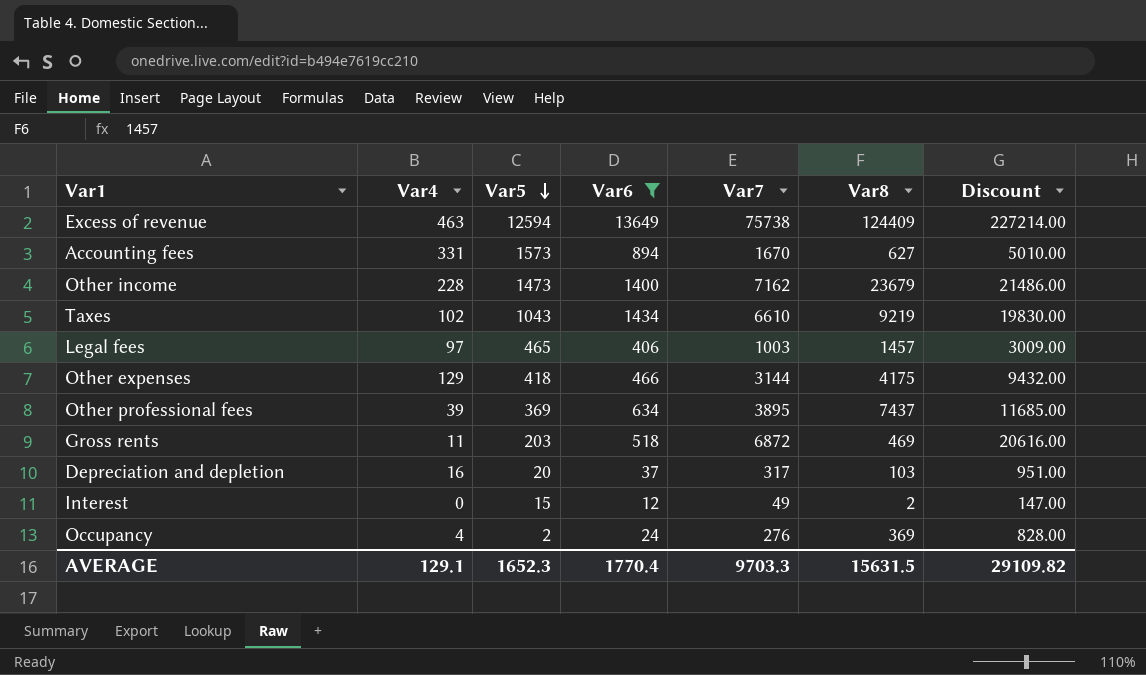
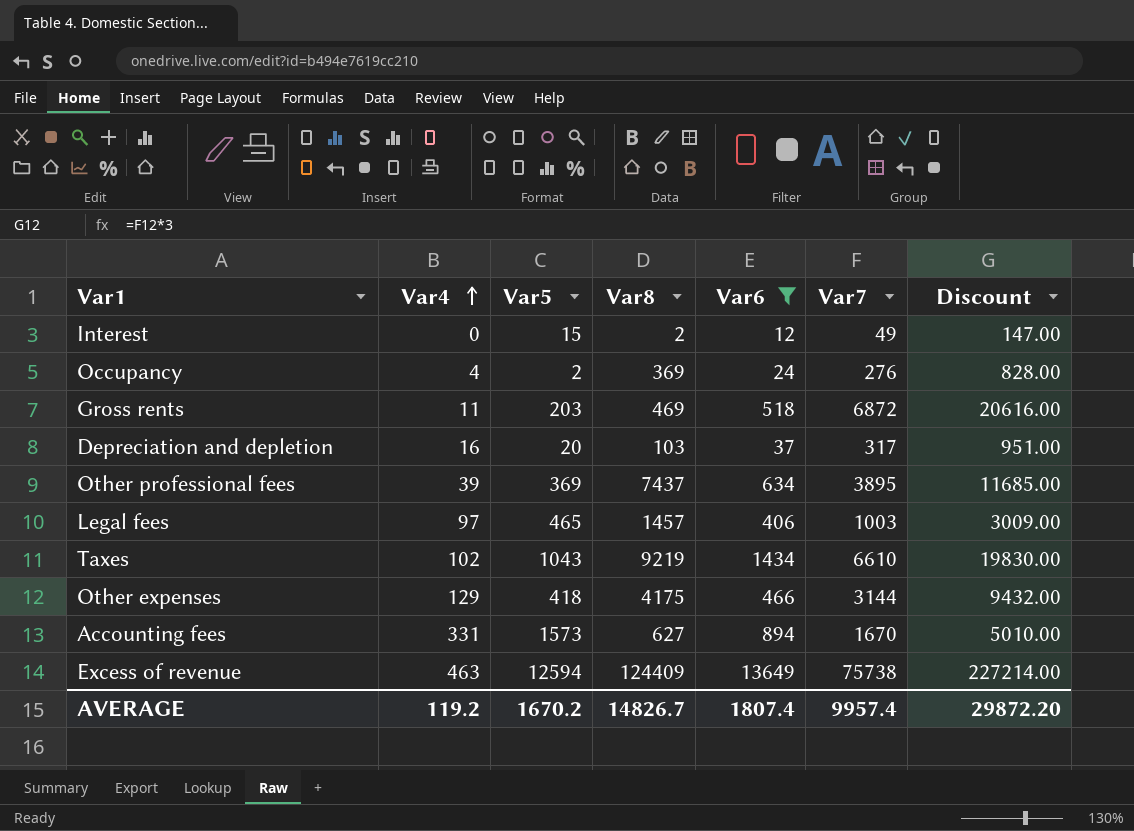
row order: Var5 descending -> Var4 ascending
column Var8 | position: 6 -> 4
row Other income: 228 | 1473 | 1400 | 7162 | 23679 | 21486.00 -> none
AVERAGE | Var4: 129.1 -> 119.2
AVERAGE | Var5: 1652.3 -> 1670.2
AVERAGE | Var8: 15631.5 -> 14826.7
AVERAGE | Var6: 1770.4 -> 1807.4
AVERAGE | Var7: 9703.3 -> 9957.4
AVERAGE | Discount: 29109.82 -> 29872.20

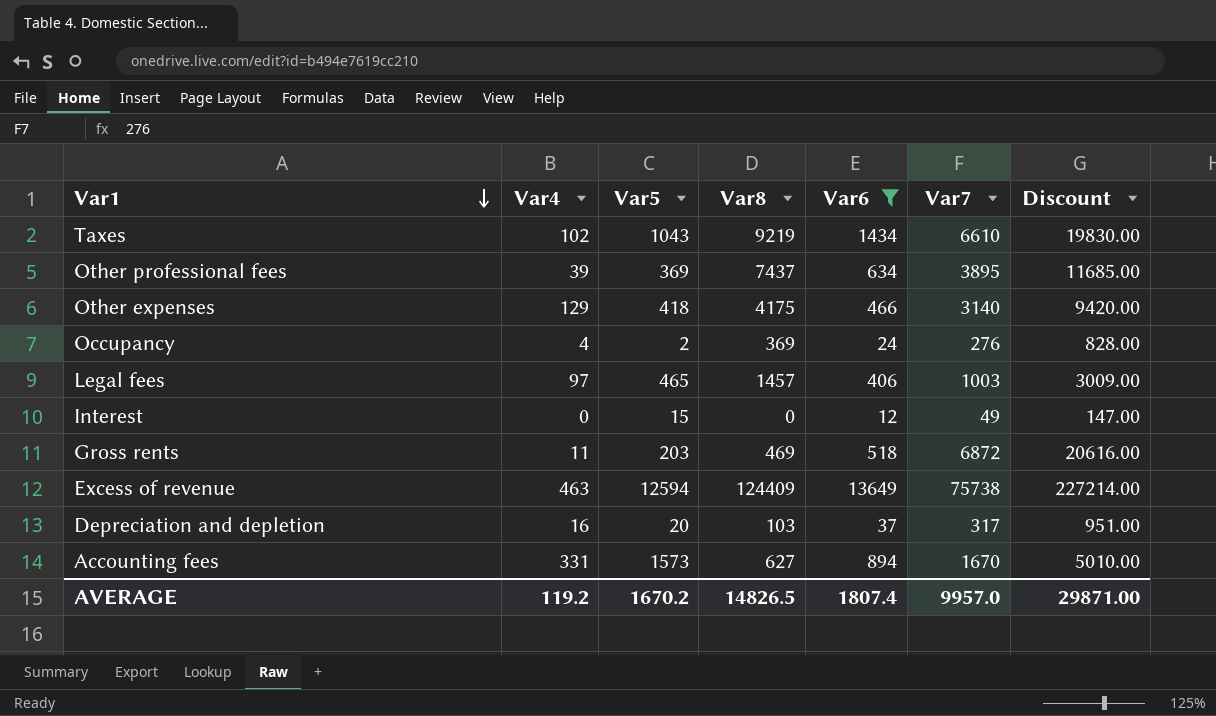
row order: Var4 ascending -> Var1 descending
Other expenses | Var7: 3144 -> 3140
Other expenses | Discount: 9432.00 -> 9420.00
Interest | Var8: 2 -> 0
AVERAGE | Var8: 14826.7 -> 14826.5
AVERAGE | Var7: 9957.4 -> 9957.0
AVERAGE | Discount: 29872.20 -> 29871.00

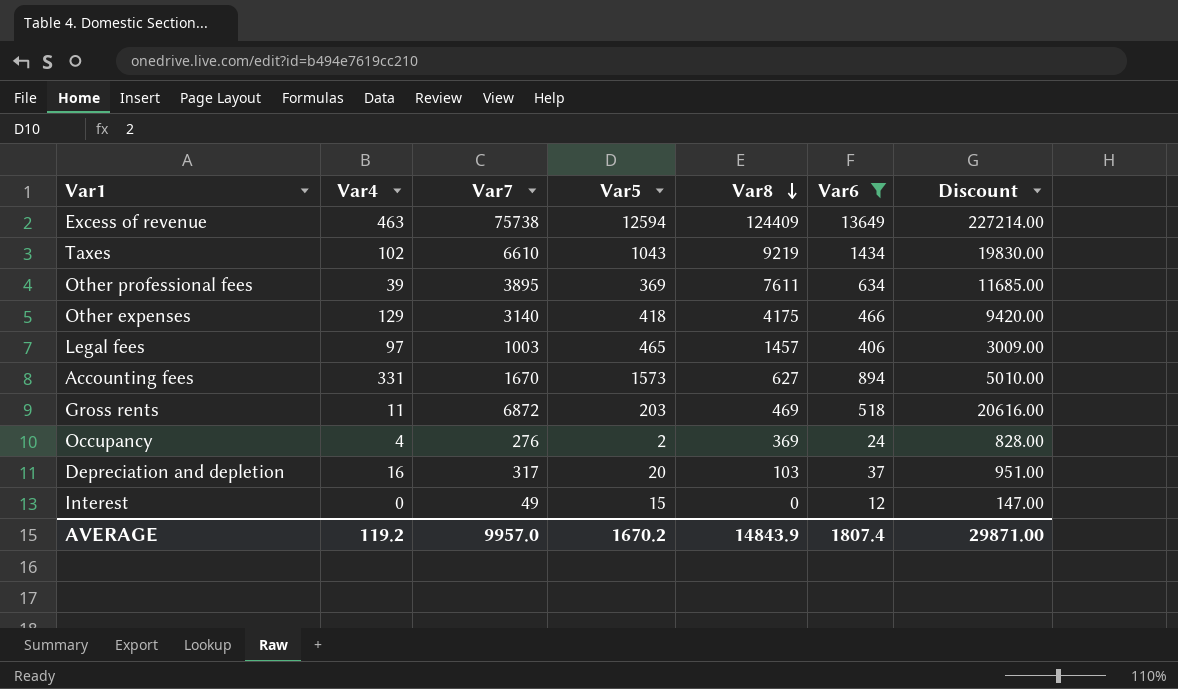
row order: Var1 descending -> Var8 descending
column Var7 | position: 6 -> 3
Other professional fees | Var8: 7437 -> 7611
AVERAGE | Var8: 14826.5 -> 14843.9

